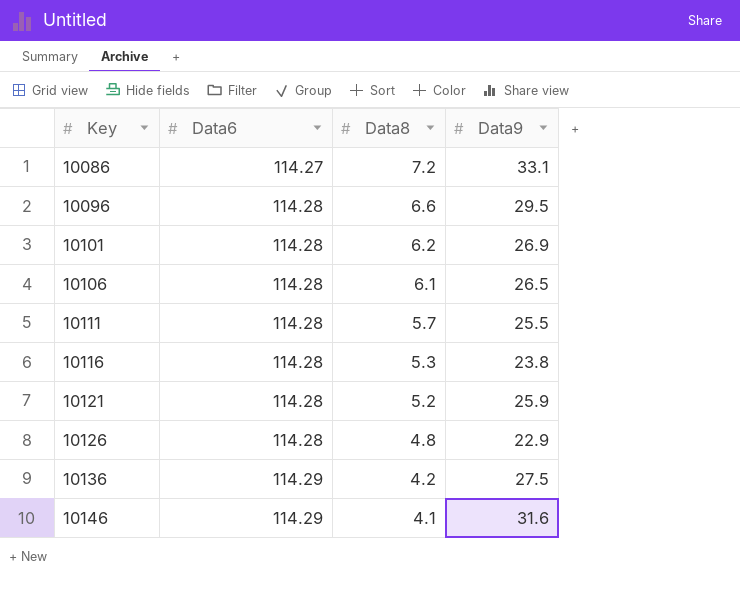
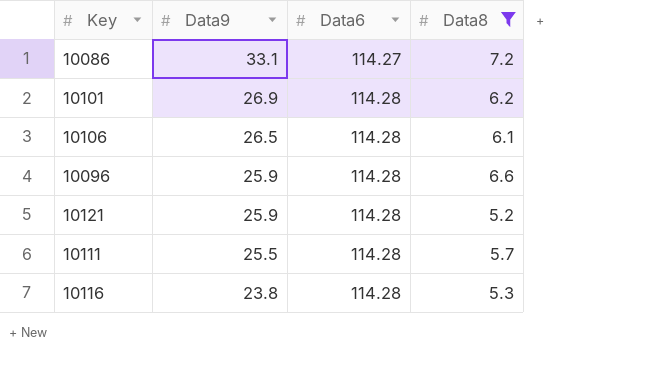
filter: none -> Data8 >= 5.2
row order: Key ascending -> Data9 descending
column Data9 | position: 4 -> 2
10096 | Data9: 29.5 -> 25.9

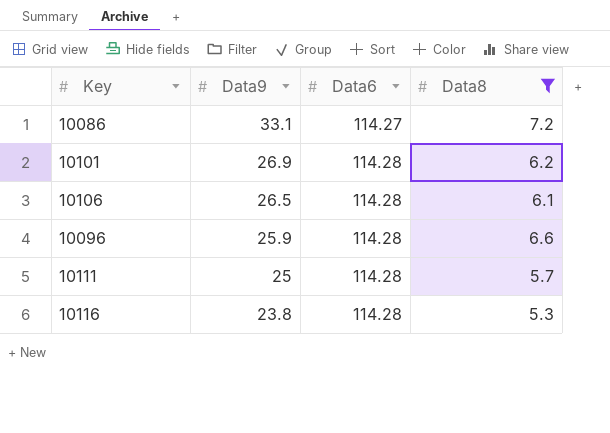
row 10121: 25.9 | 114.28 | 5.2 -> none
10111 | Data9: 25.5 -> 25

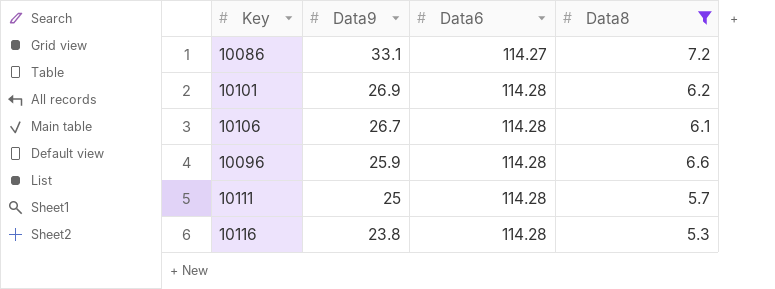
10106 | Data9: 26.5 -> 26.7

